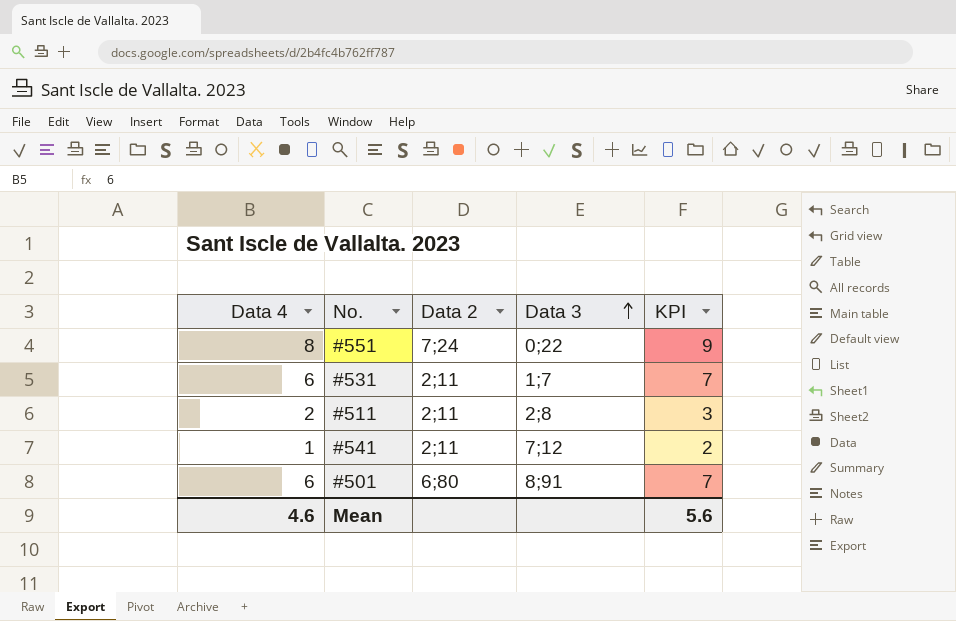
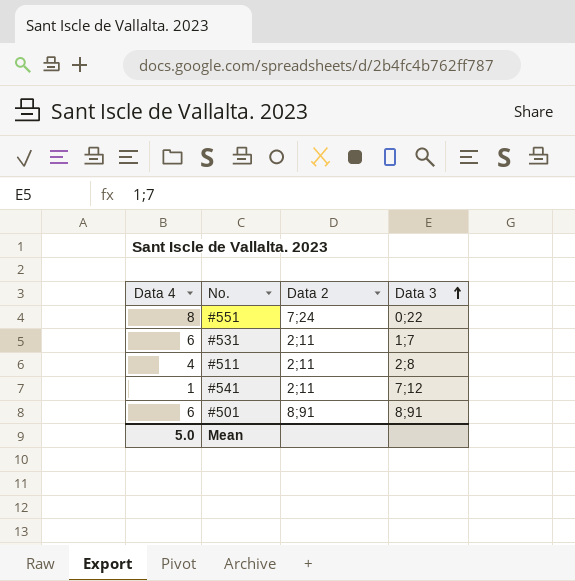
column KPI | formula: [Data 4] + 1 -> none
#511 | Data 4: 2 -> 4
#501 | Data 2: 6;80 -> 8;91
Mean | Data 4: 4.6 -> 5.0

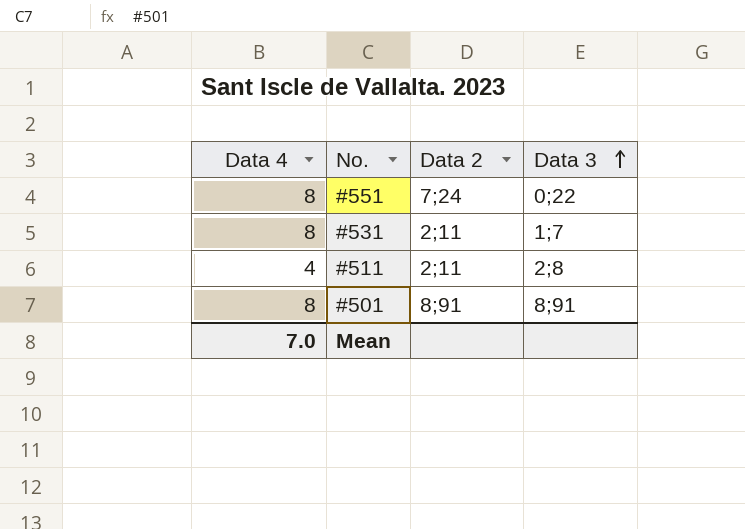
row #541: 1 | 2;11 | 7;12 -> none
#531 | Data 4: 6 -> 8
#501 | Data 4: 6 -> 8
Mean | Data 4: 5.0 -> 7.0

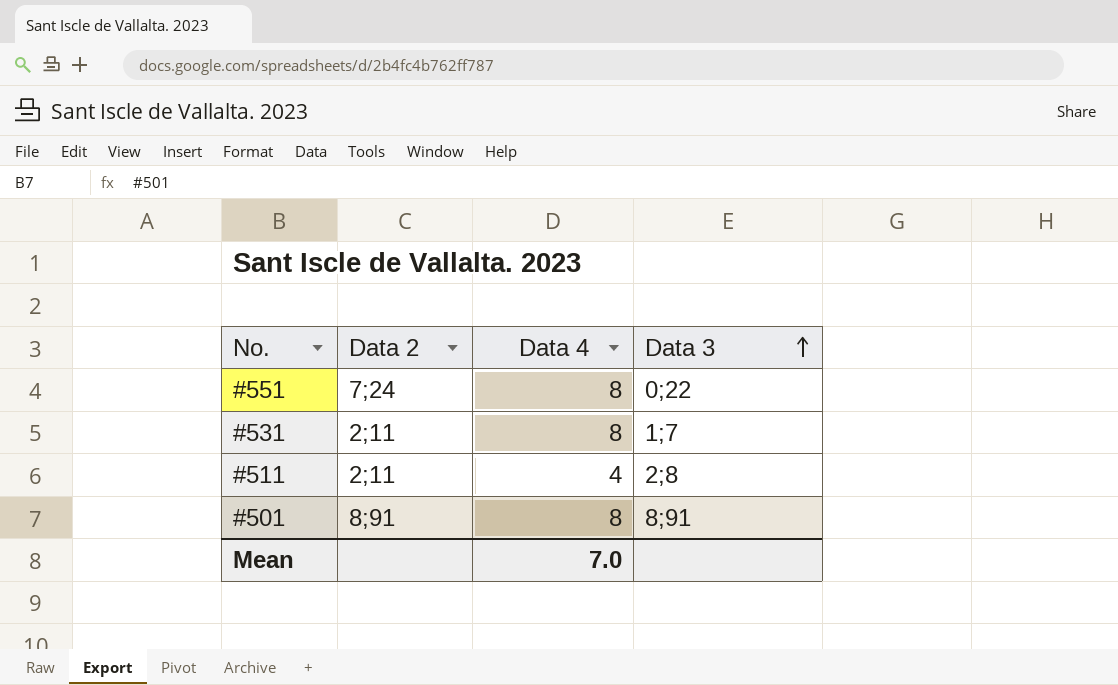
column Data 4 | position: 1 -> 3

